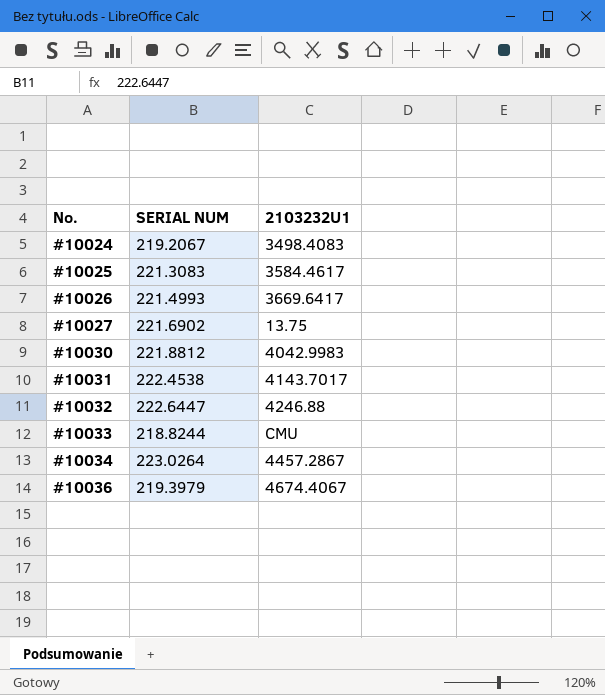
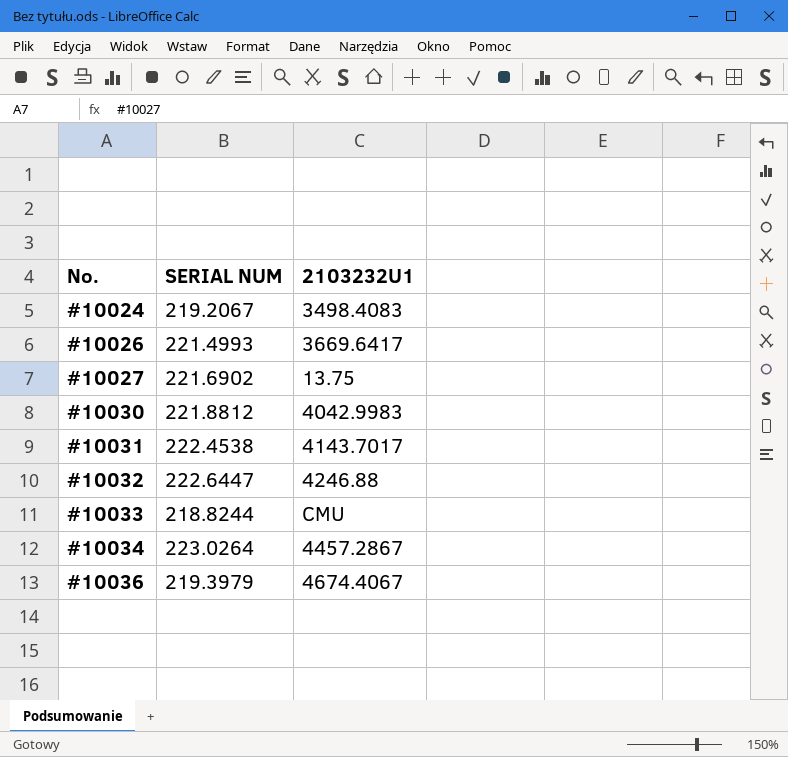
row #10025: 221.3083 | 3584.4617 -> none

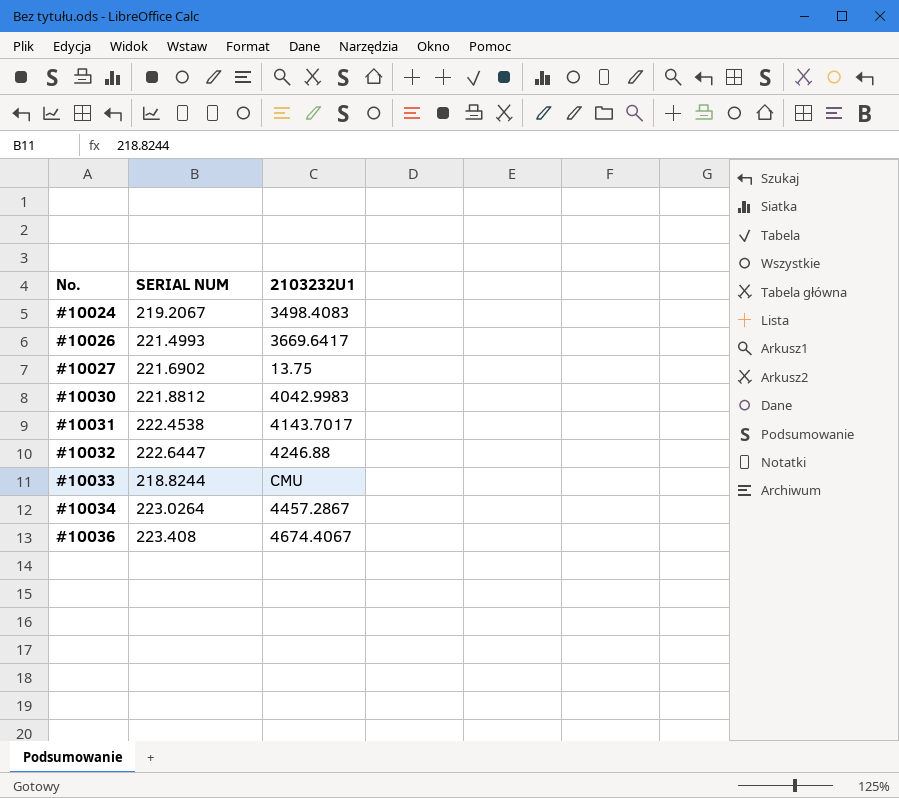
#10036 | SERIAL NUM: 219.3979 -> 223.408

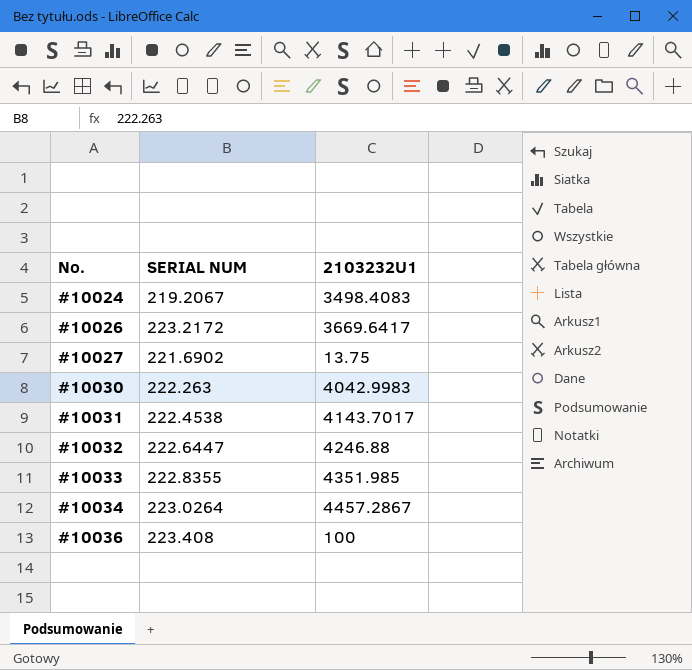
#10026 | SERIAL NUM: 221.4993 -> 223.2172
#10030 | SERIAL NUM: 221.8812 -> 222.263
#10033 | SERIAL NUM: 218.8244 -> 222.8355
#10033 | 2103232U1: CMU -> 4351.985
#10036 | 2103232U1: 4674.4067 -> 100

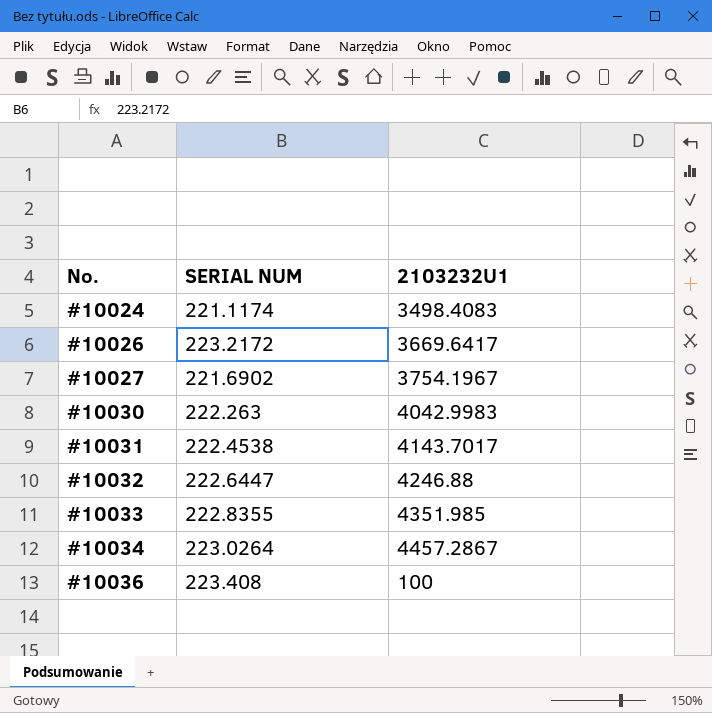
#10024 | SERIAL NUM: 219.2067 -> 221.1174
#10027 | 2103232U1: 13.75 -> 3754.1967

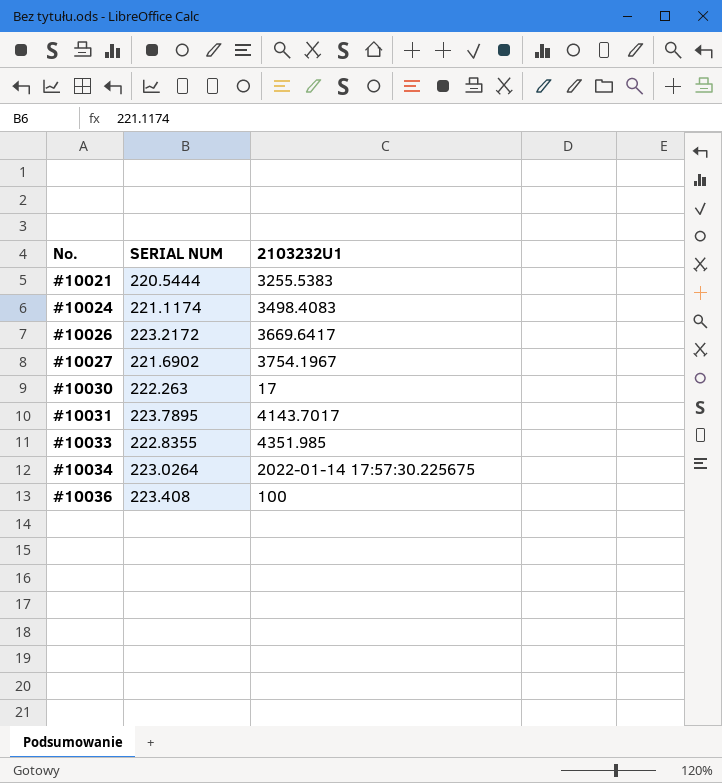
row #10032: 222.6447 | 4246.88 -> none
row #10021: none -> 220.5444 | 3255.5383
#10030 | 2103232U1: 4042.9983 -> 17
#10031 | SERIAL NUM: 222.4538 -> 223.7895
#10034 | 2103232U1: 4457.2867 -> 2022-01-14 17:57:30.225675

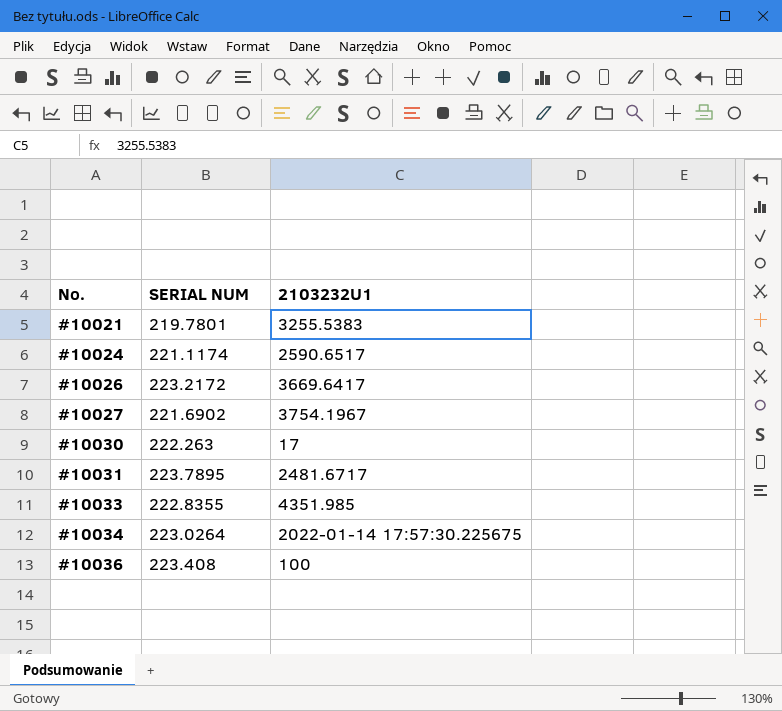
#10021 | SERIAL NUM: 220.5444 -> 219.7801
#10024 | 2103232U1: 3498.4083 -> 2590.6517
#10031 | 2103232U1: 4143.7017 -> 2481.6717

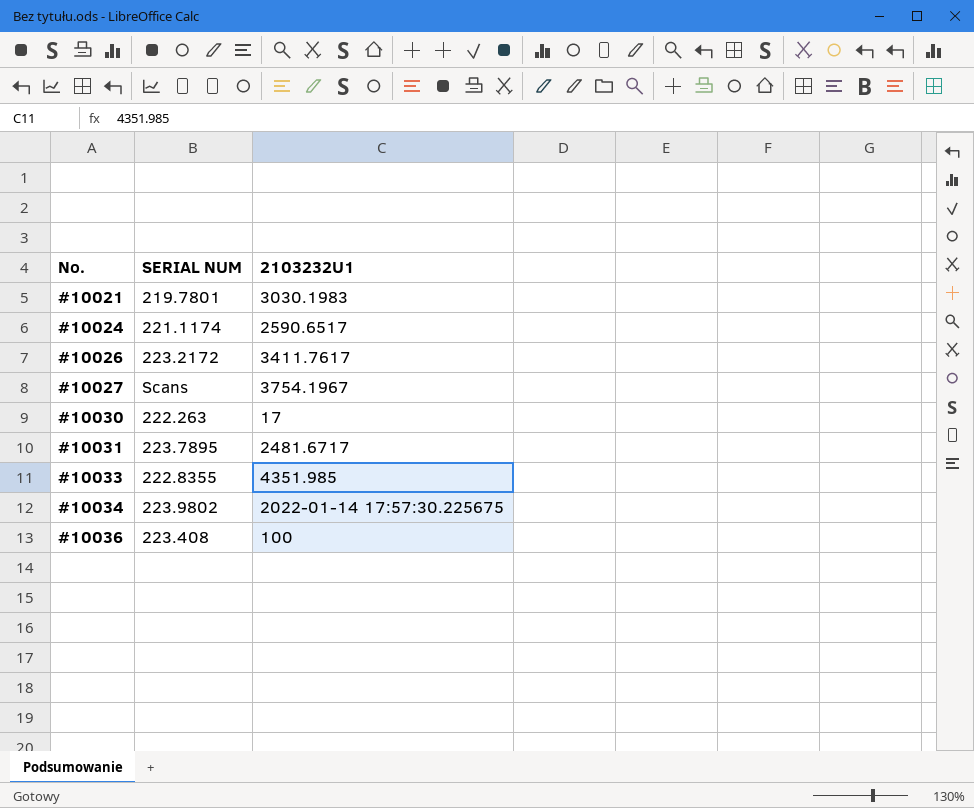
#10021 | 2103232U1: 3255.5383 -> 3030.1983
#10026 | 2103232U1: 3669.6417 -> 3411.7617
#10027 | SERIAL NUM: 221.6902 -> Scans
#10034 | SERIAL NUM: 223.0264 -> 223.9802

